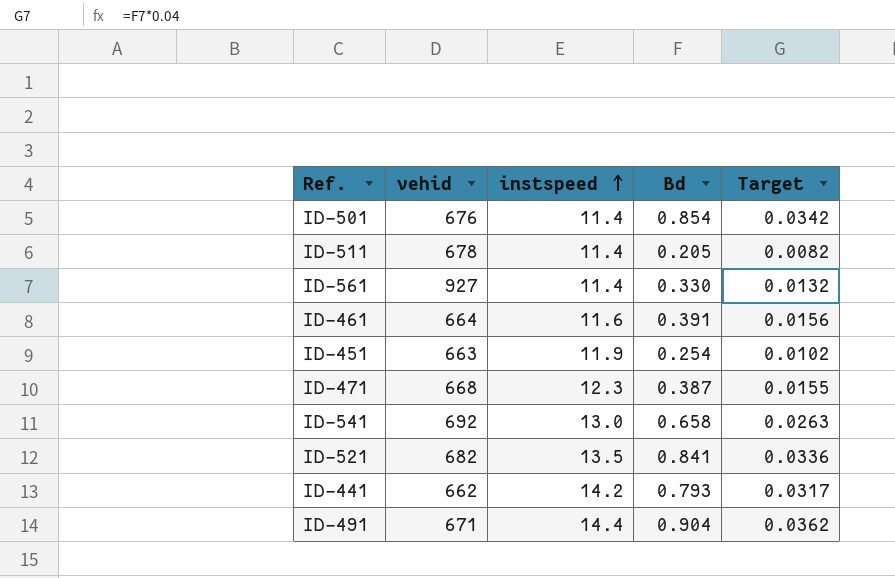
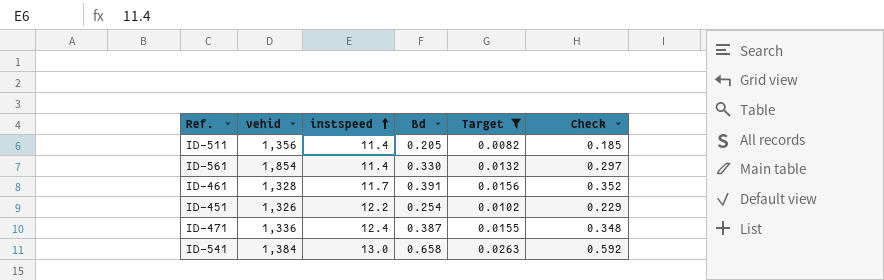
filter: none -> Target <= 0.0263
column Check | formula: none -> [Bd] * 0.9
ID-511 | vehid: 678 -> 1,356
ID-561 | vehid: 927 -> 1,854
ID-461 | vehid: 664 -> 1,328
ID-461 | instspeed: 11.6 -> 11.7
ID-451 | vehid: 663 -> 1,326
ID-451 | instspeed: 11.9 -> 12.2
ID-471 | vehid: 668 -> 1,336
ID-471 | instspeed: 12.3 -> 12.4
ID-541 | vehid: 692 -> 1,384

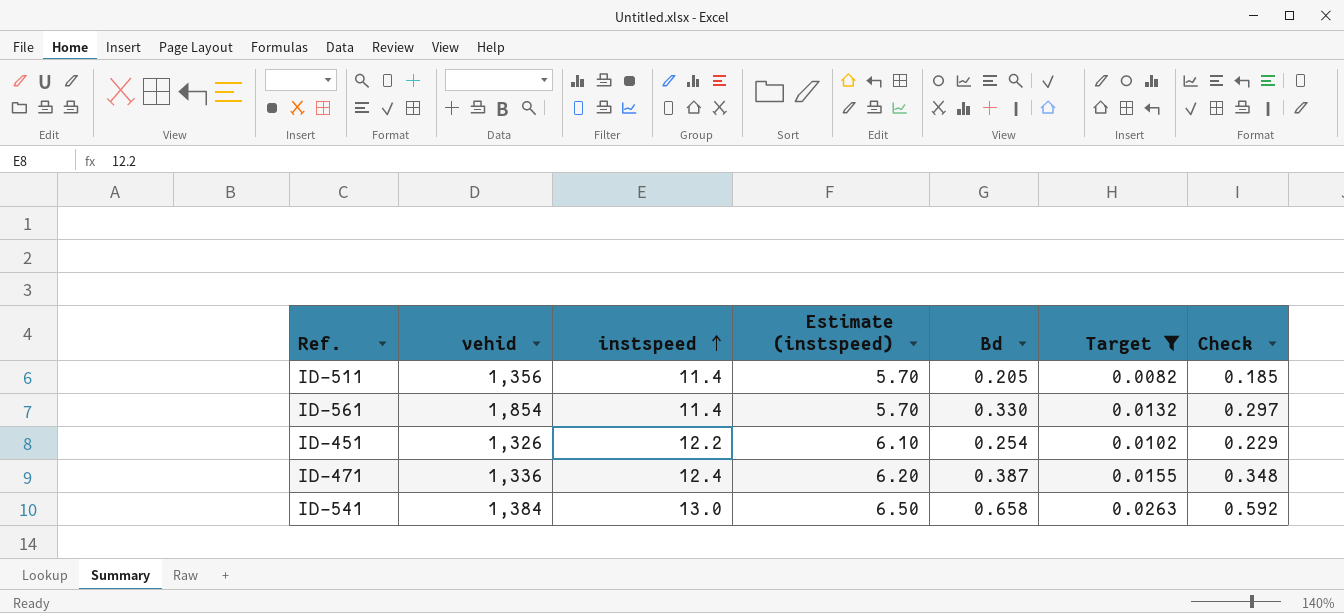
column Estimate (instspeed) | formula: none -> [instspeed] * 0.5
row ID-461: 1,328 | 11.7 | 0.391 | 0.0156 | 0.352 -> none

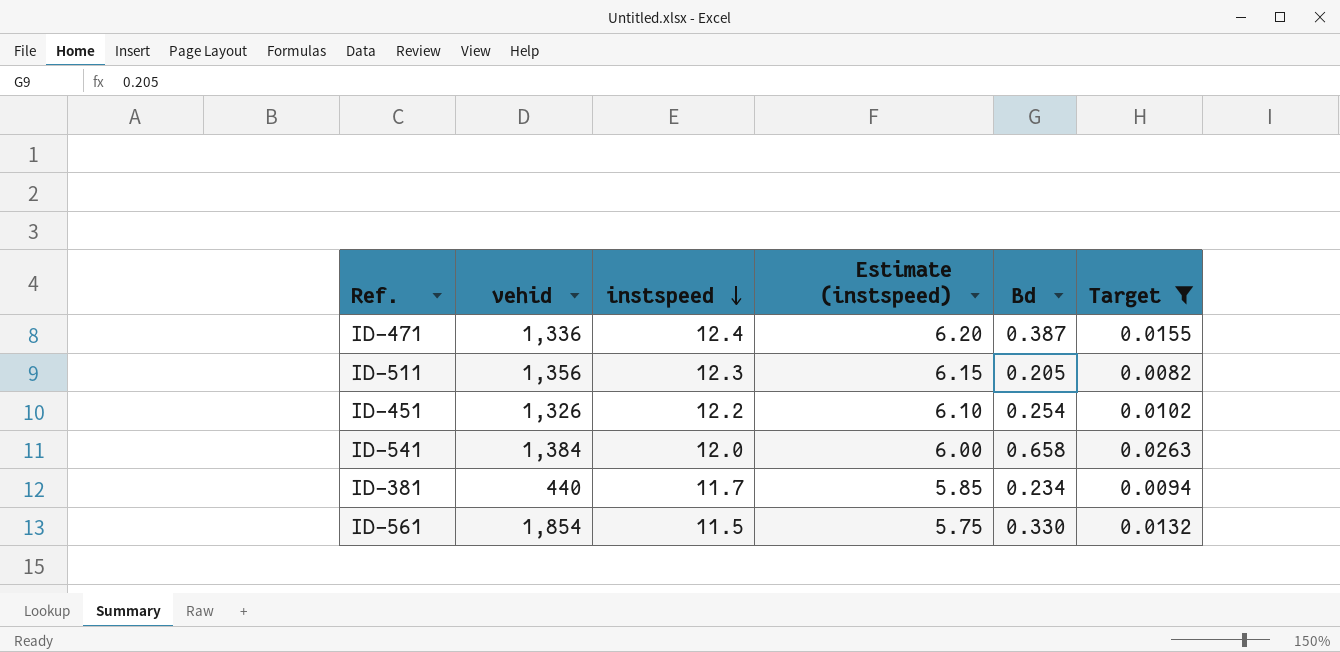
row order: instspeed ascending -> instspeed descending
column Check | formula: [Bd] * 0.9 -> none
ID-511 | instspeed: 11.4 -> 12.3
ID-511 | Estimate (instspeed): 5.70 -> 6.15
ID-541 | instspeed: 13.0 -> 12.0
ID-541 | Estimate (instspeed): 6.50 -> 6.00
row ID-381: none -> 440 | 11.7 | 5.85 | 0.234 | 0.0094
ID-561 | instspeed: 11.4 -> 11.5
ID-561 | Estimate (instspeed): 5.70 -> 5.75

